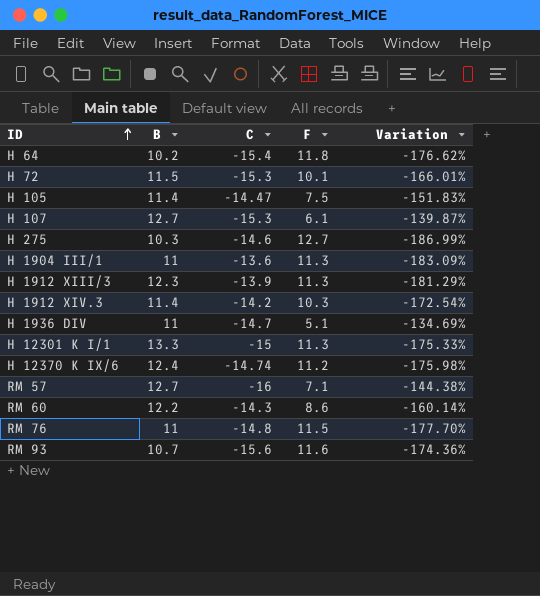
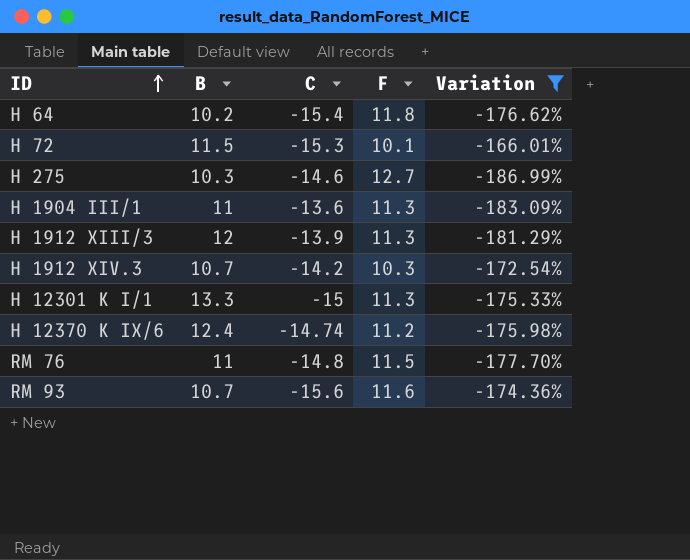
filter: none -> Variation <= -166.01%
H 1912 XIII/3 | B: 12.3 -> 12
H 1912 XIV.3 | B: 11.4 -> 10.7

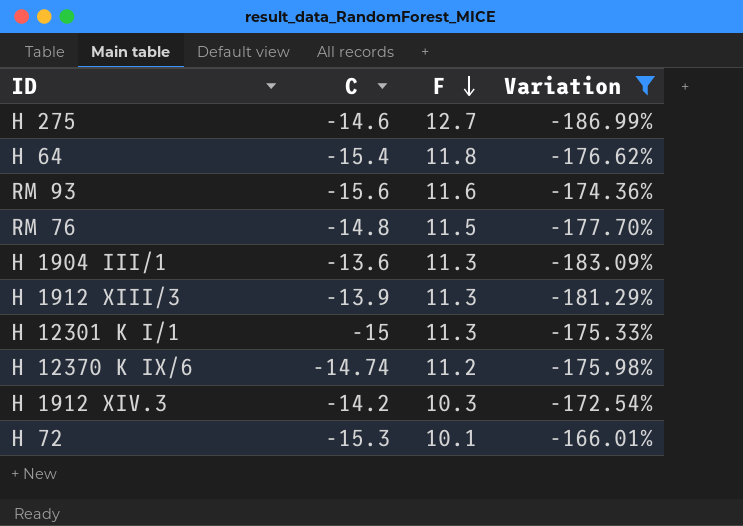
row order: ID ascending -> F descending
column B | position: 2 -> none

